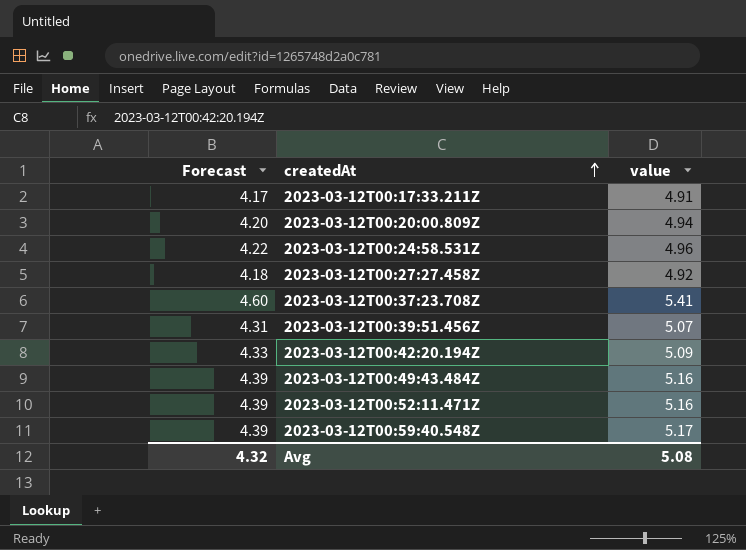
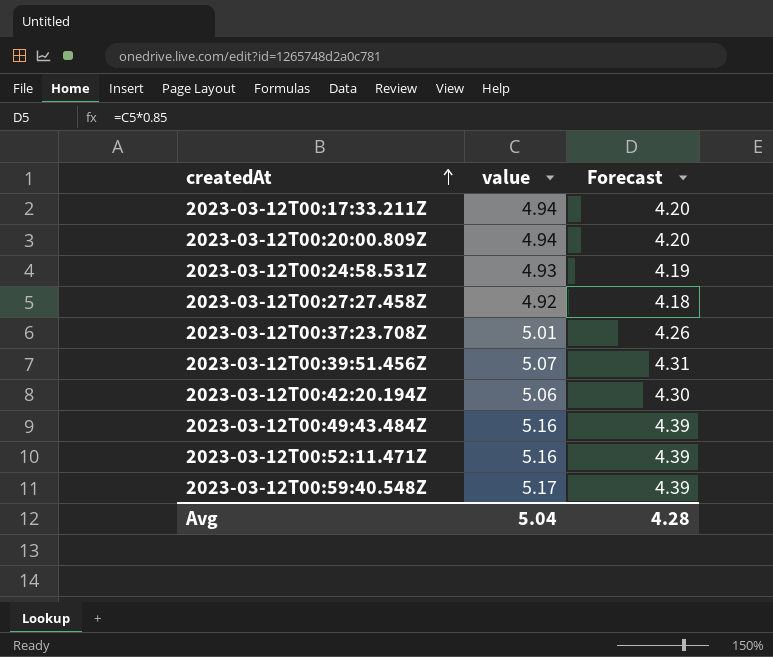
column Forecast | position: 1 -> 3
2023-03-12T00:17:33.211Z | value: 4.91 -> 4.94
2023-03-12T00:17:33.211Z | Forecast: 4.17 -> 4.20
2023-03-12T00:24:58.531Z | value: 4.96 -> 4.93
2023-03-12T00:24:58.531Z | Forecast: 4.22 -> 4.19
2023-03-12T00:37:23.708Z | value: 5.41 -> 5.01
2023-03-12T00:37:23.708Z | Forecast: 4.60 -> 4.26
2023-03-12T00:42:20.194Z | value: 5.09 -> 5.06
2023-03-12T00:42:20.194Z | Forecast: 4.33 -> 4.30
Avg | value: 5.08 -> 5.04
Avg | Forecast: 4.32 -> 4.28

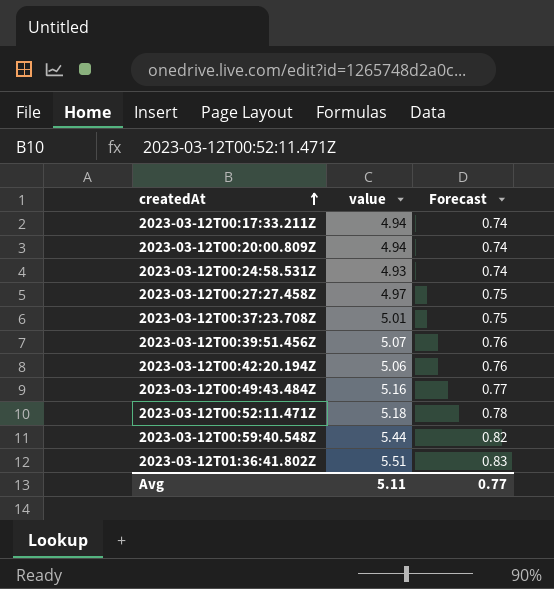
column Forecast | formula: [value] * 0.85 -> [value] * 0.15
2023-03-12T00:27:27.458Z | value: 4.92 -> 4.97
2023-03-12T00:52:11.471Z | value: 5.16 -> 5.18
2023-03-12T00:59:40.548Z | value: 5.17 -> 5.44
row 2023-03-12T01:36:41.802Z: none -> 5.51 | 0.83
Avg | value: 5.04 -> 5.11
Avg | Forecast: 4.28 -> 0.77

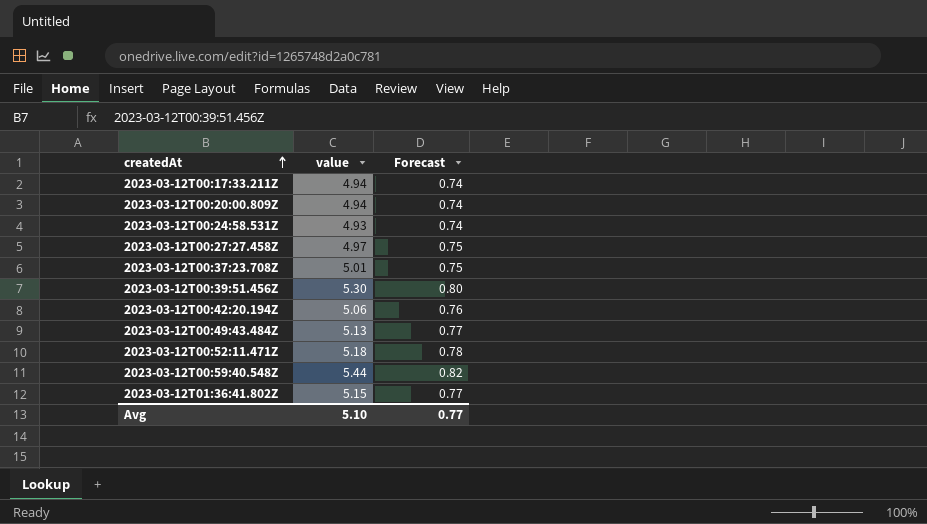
2023-03-12T00:39:51.456Z | value: 5.07 -> 5.30
2023-03-12T00:39:51.456Z | Forecast: 0.76 -> 0.80
2023-03-12T00:49:43.484Z | value: 5.16 -> 5.13
2023-03-12T01:36:41.802Z | value: 5.51 -> 5.15
2023-03-12T01:36:41.802Z | Forecast: 0.83 -> 0.77
Avg | value: 5.11 -> 5.10

